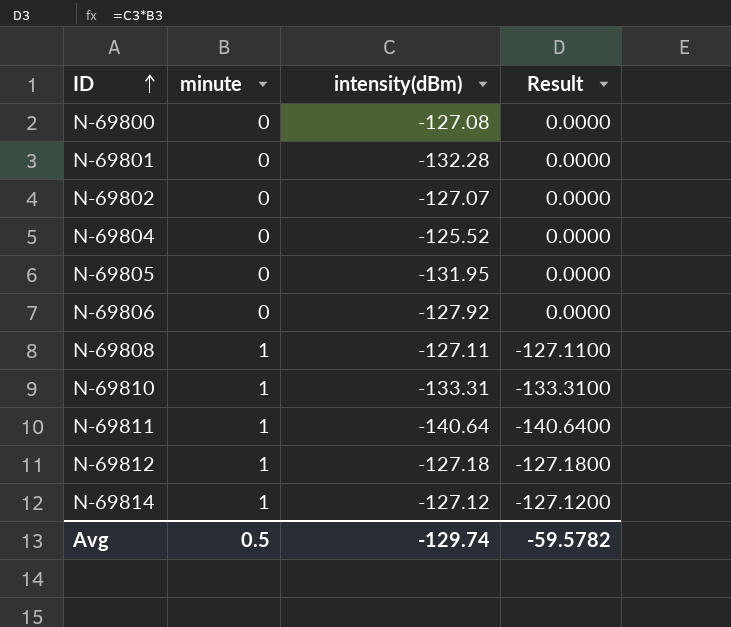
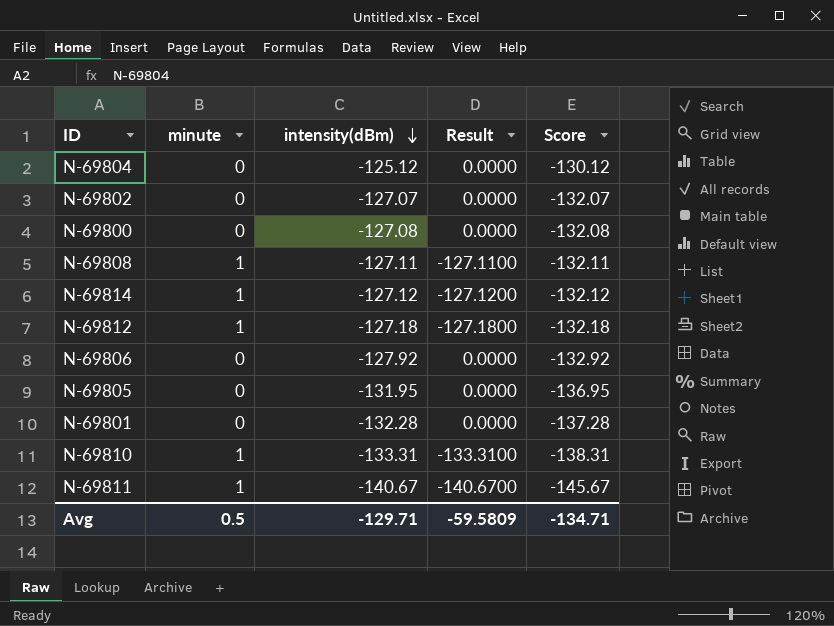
row order: ID ascending -> intensity(dBm) descending
column Score | formula: none -> [intensity(dBm)] - 5
N-69804 | intensity(dBm): -125.52 -> -125.12
N-69811 | intensity(dBm): -140.64 -> -140.67
N-69811 | Result: -140.6400 -> -140.6700
Avg | intensity(dBm): -129.74 -> -129.71
Avg | Result: -59.5782 -> -59.5809

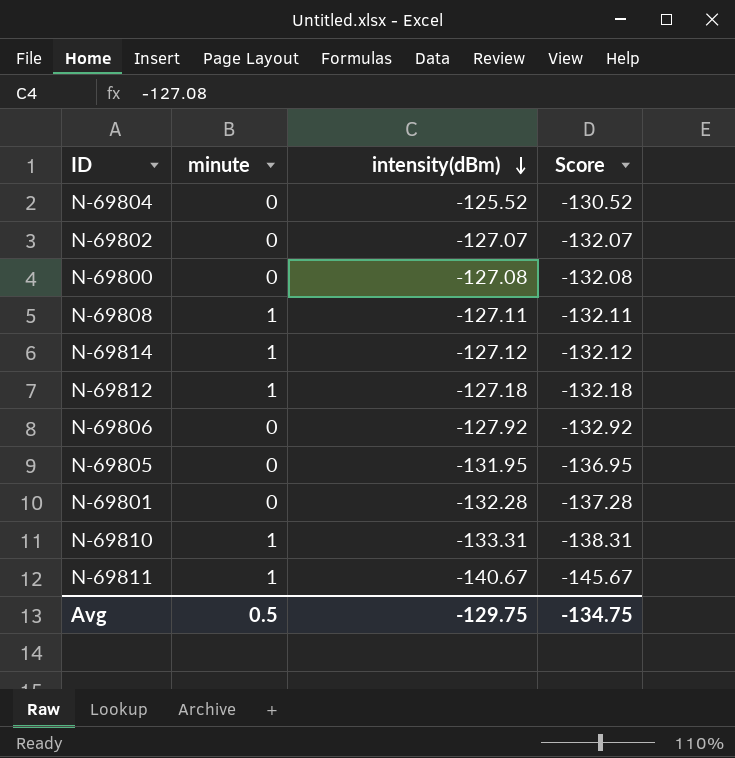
column Result | formula: [minute] * [intensity(dBm)] -> none
N-69804 | intensity(dBm): -125.12 -> -125.52
N-69804 | Score: -130.12 -> -130.52
Avg | intensity(dBm): -129.71 -> -129.75
Avg | Score: -134.71 -> -134.75

